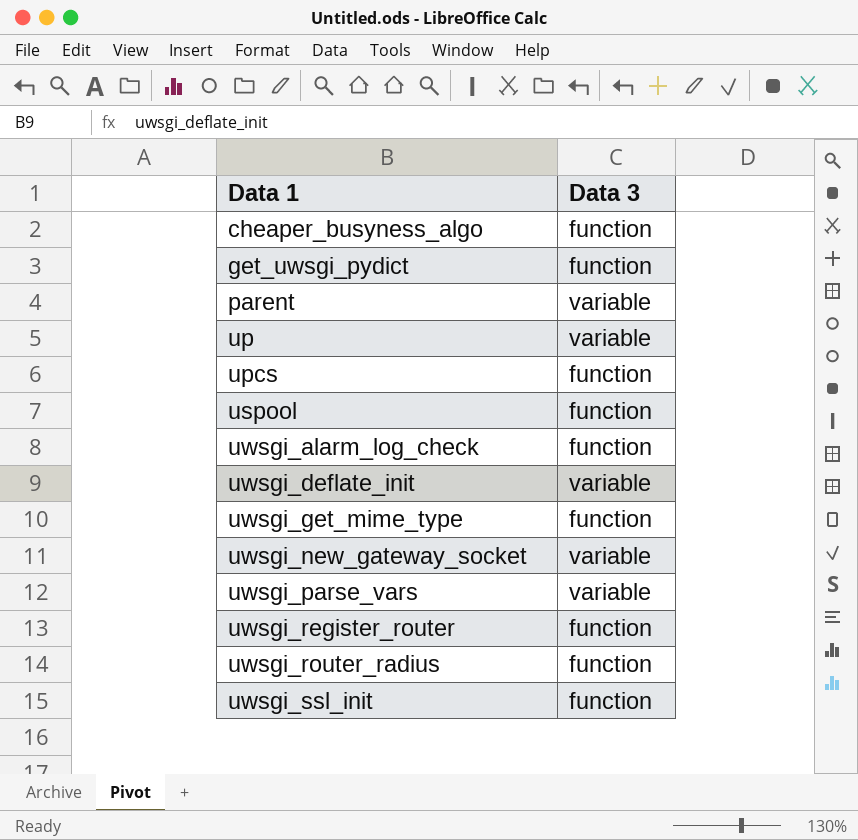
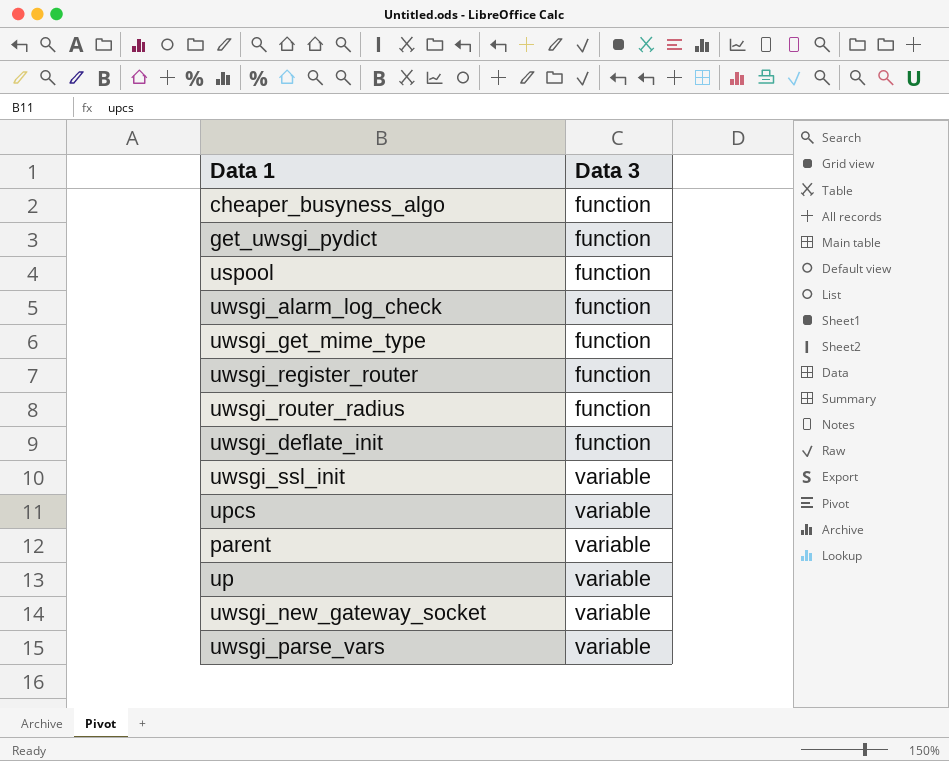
row order: Data 1 ascending -> Data 3 ascending
uwsgi_deflate_init | Data 3: variable -> function
uwsgi_ssl_init | Data 3: function -> variable
upcs | Data 3: function -> variable

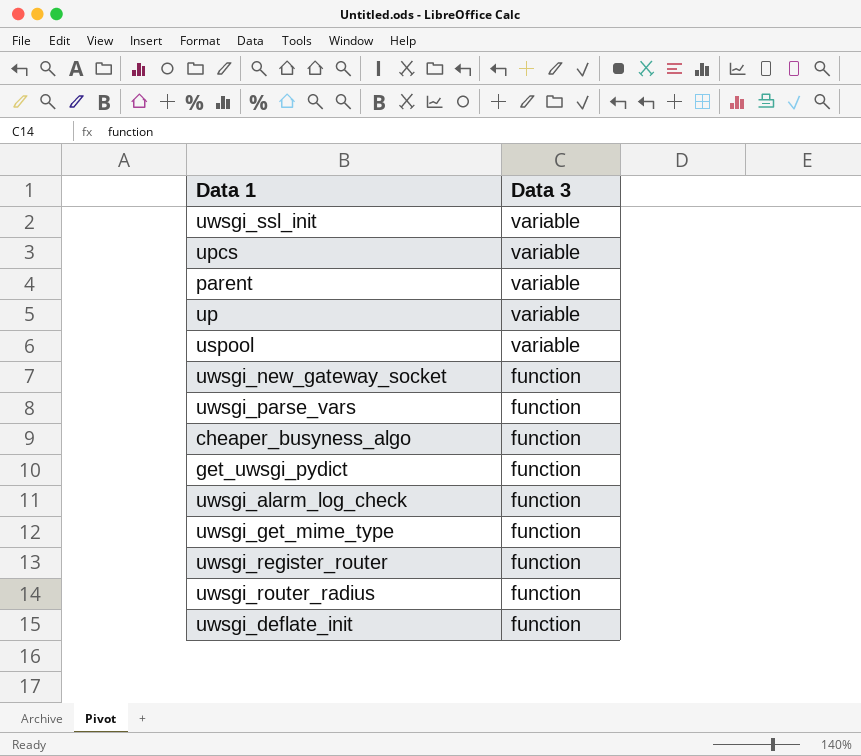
row order: Data 3 ascending -> Data 3 descending
uspool | Data 3: function -> variable
uwsgi_new_gateway_socket | Data 3: variable -> function
uwsgi_parse_vars | Data 3: variable -> function

